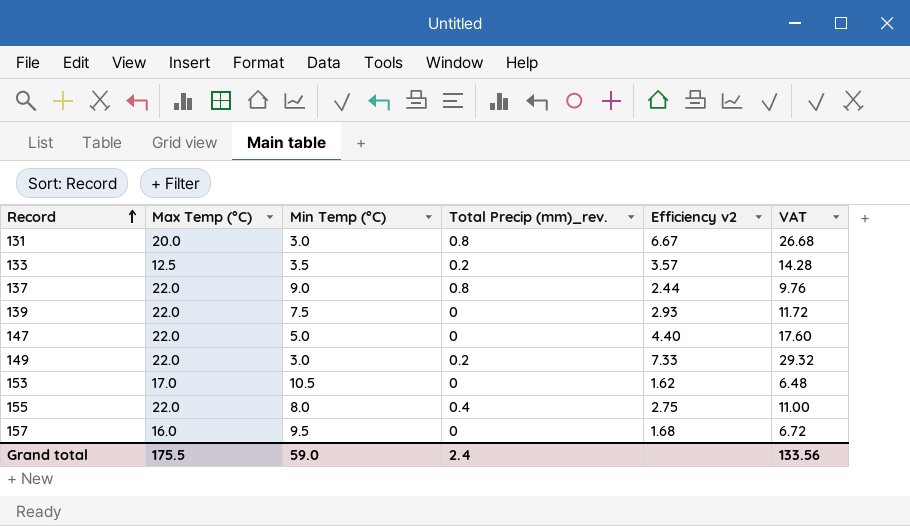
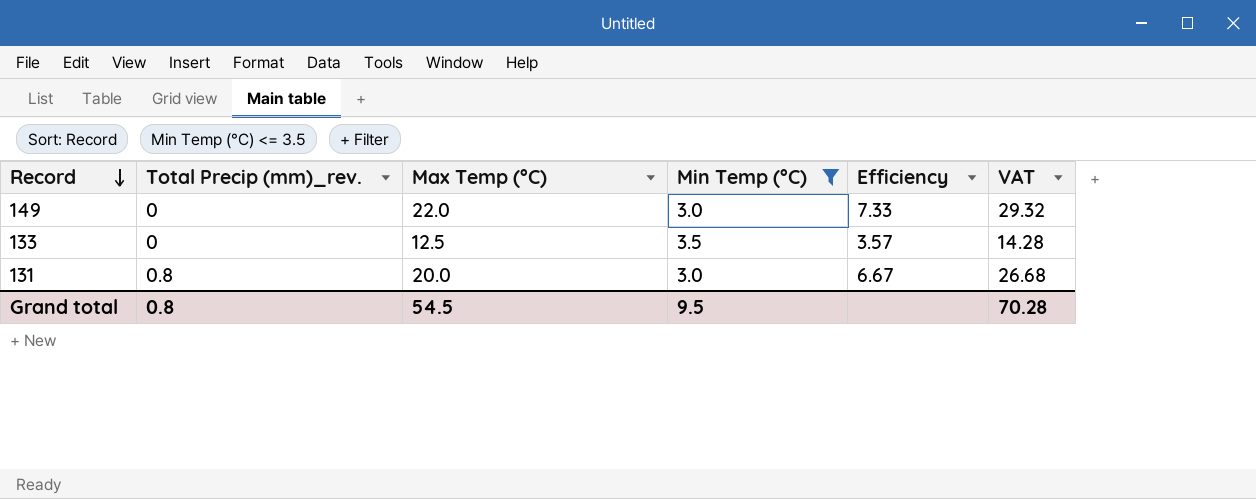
filter: none -> Min Temp (°C) <= 3.5
row order: Record ascending -> Record descending
column Total Precip (mm)_rev. | position: 4 -> 2
column name: Efficiency v2 -> Efficiency
149 | Total Precip (mm)_rev.: 0.2 -> 0
133 | Total Precip (mm)_rev.: 0.2 -> 0
Grand total | Total Precip (mm)_rev.: 2.4 -> 0.8
Grand total | Max Temp (°C): 175.5 -> 54.5
Grand total | Min Temp (°C): 59.0 -> 9.5
Grand total | VAT: 133.56 -> 70.28

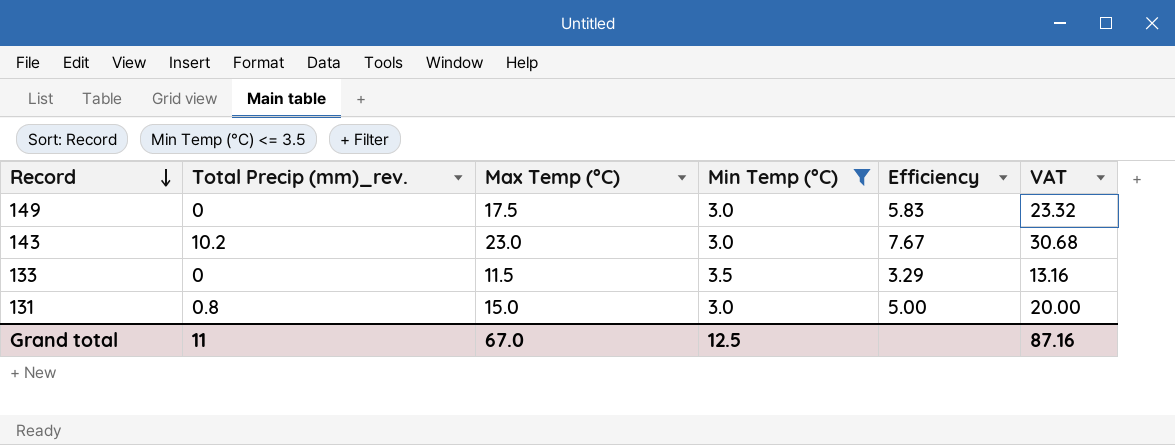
149 | Max Temp (°C): 22.0 -> 17.5
149 | Efficiency: 7.33 -> 5.83
149 | VAT: 29.32 -> 23.32
row 143: none -> 10.2 | 23.0 | 3.0 | 7.67 | 30.68
133 | Max Temp (°C): 12.5 -> 11.5
133 | Efficiency: 3.57 -> 3.29
133 | VAT: 14.28 -> 13.16
131 | Max Temp (°C): 20.0 -> 15.0
131 | Efficiency: 6.67 -> 5.00
131 | VAT: 26.68 -> 20.00
Grand total | Total Precip (mm)_rev.: 0.8 -> 11
Grand total | Max Temp (°C): 54.5 -> 67.0
Grand total | Min Temp (°C): 9.5 -> 12.5
Grand total | VAT: 70.28 -> 87.16

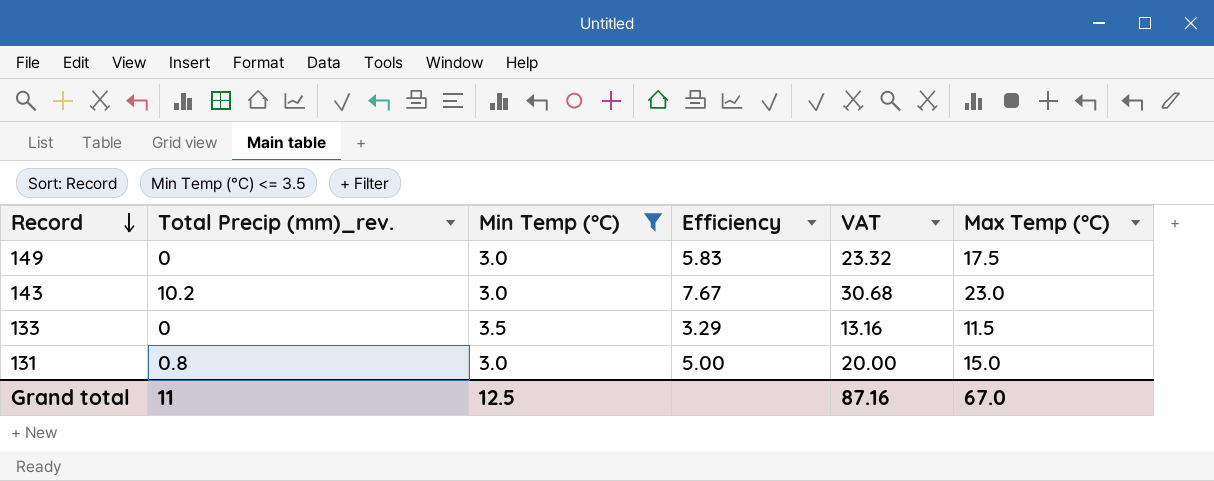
column Max Temp (°C) | position: 3 -> 6

